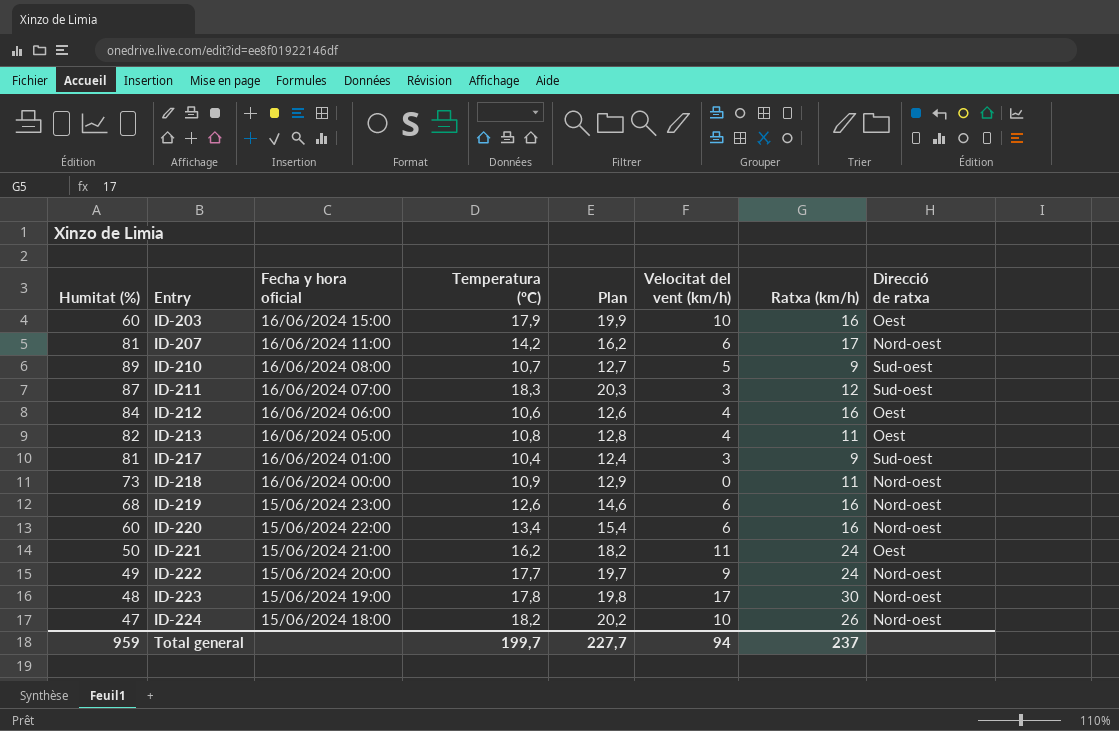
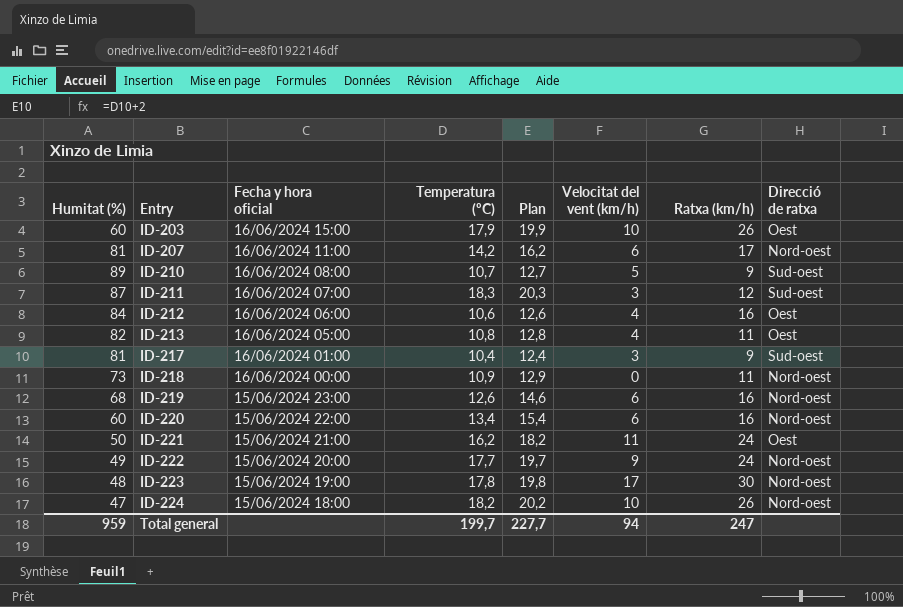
ID-203 | Ratxa (km/h): 16 -> 26
Total general | Ratxa (km/h): 237 -> 247

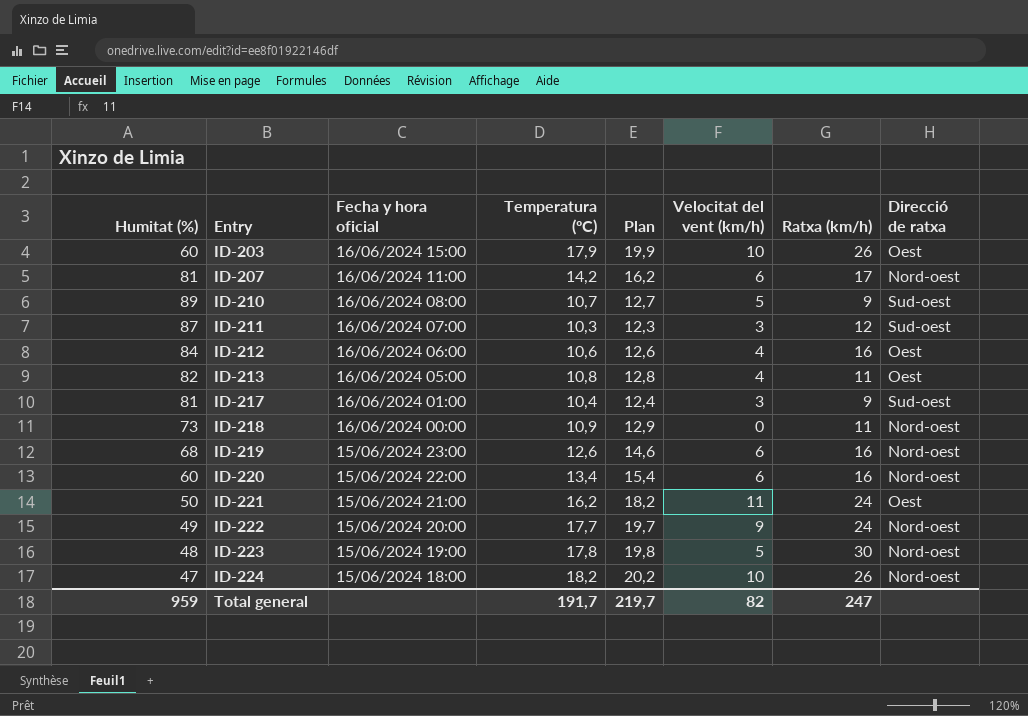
ID-211 | Temperatura (ºC): 18,3 -> 10,3
ID-211 | Plan: 20,3 -> 12,3
ID-223 | Velocitat del vent (km/h): 17 -> 5
Total general | Temperatura (ºC): 199,7 -> 191,7
Total general | Plan: 227,7 -> 219,7
Total general | Velocitat del vent (km/h): 94 -> 82

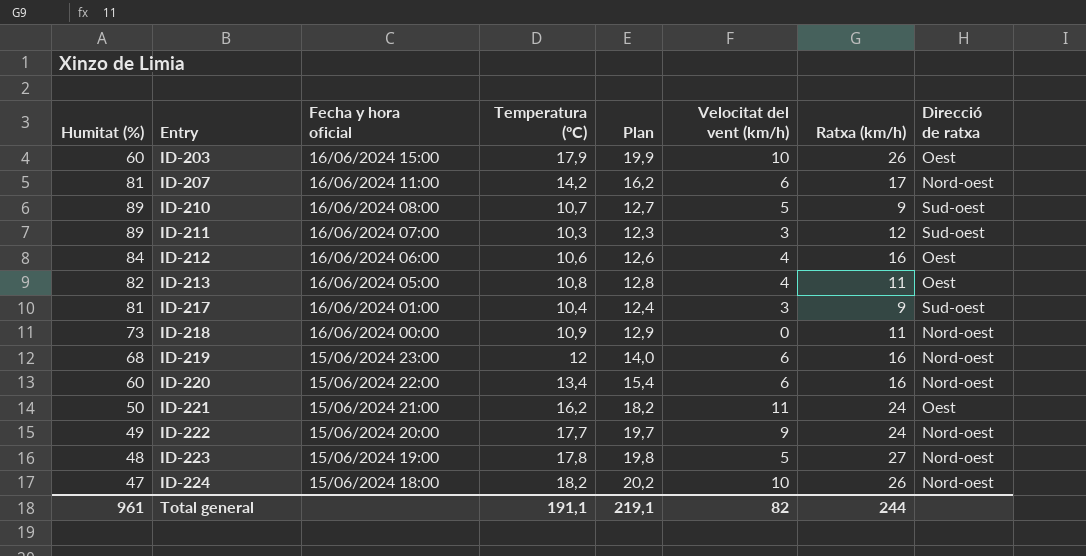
ID-211 | Humitat (%): 87 -> 89
ID-219 | Temperatura (ºC): 12,6 -> 12
ID-219 | Plan: 14,6 -> 14,0
ID-223 | Ratxa (km/h): 30 -> 27
Total general | Humitat (%): 959 -> 961
Total general | Temperatura (ºC): 191,7 -> 191,1
Total general | Plan: 219,7 -> 219,1
Total general | Ratxa (km/h): 247 -> 244

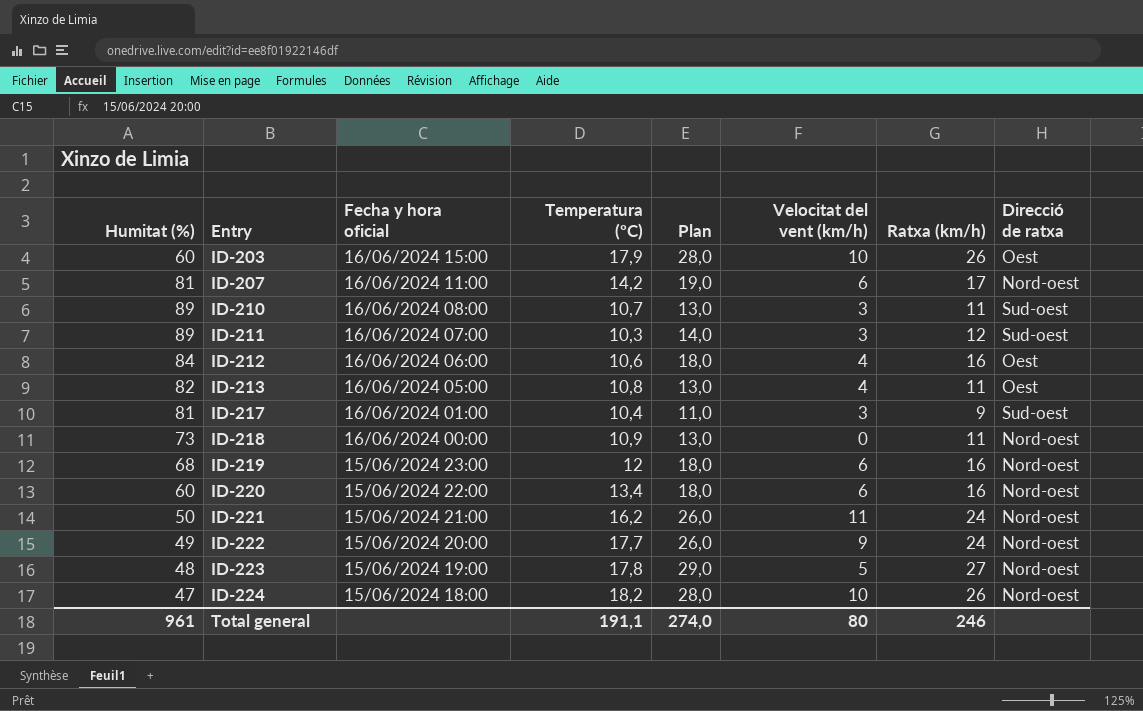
column Plan | formula: [Temperatura (ºC)] + 2 -> [Ratxa (km/h)] + 2
ID-210 | Velocitat del vent (km/h): 5 -> 3
ID-210 | Ratxa (km/h): 9 -> 11
ID-221 | Direcció de ratxa: Oest -> Nord-oest
Total general | Plan: 219,1 -> 274,0
Total general | Velocitat del vent (km/h): 82 -> 80
Total general | Ratxa (km/h): 244 -> 246

